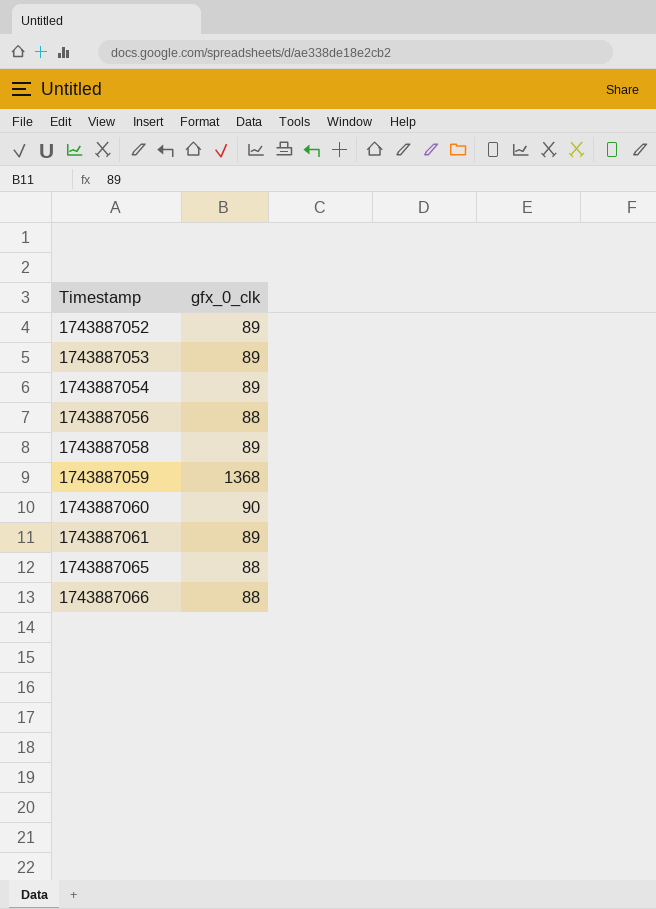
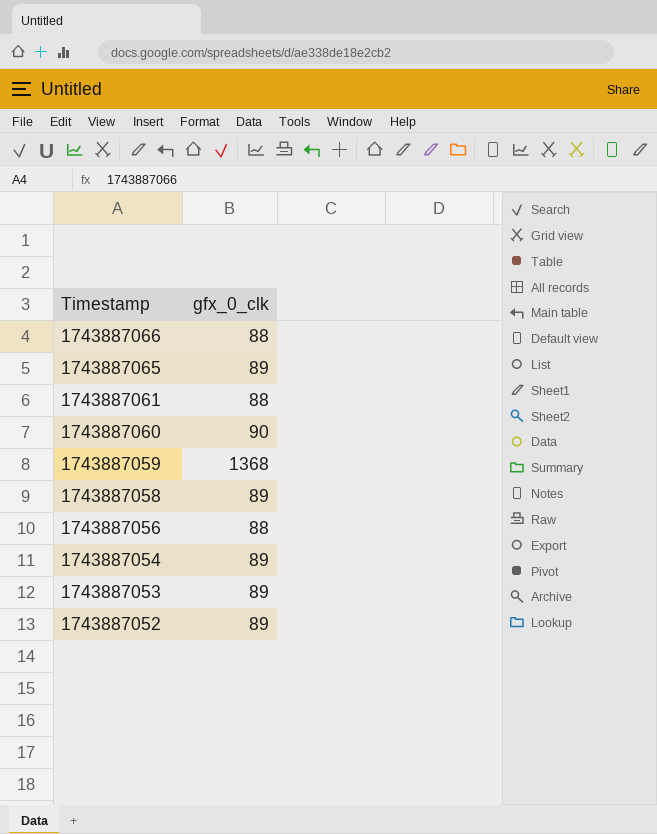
row order: Timestamp ascending -> Timestamp descending
1743887065 | gfx_0_clk: 88 -> 89
1743887061 | gfx_0_clk: 89 -> 88

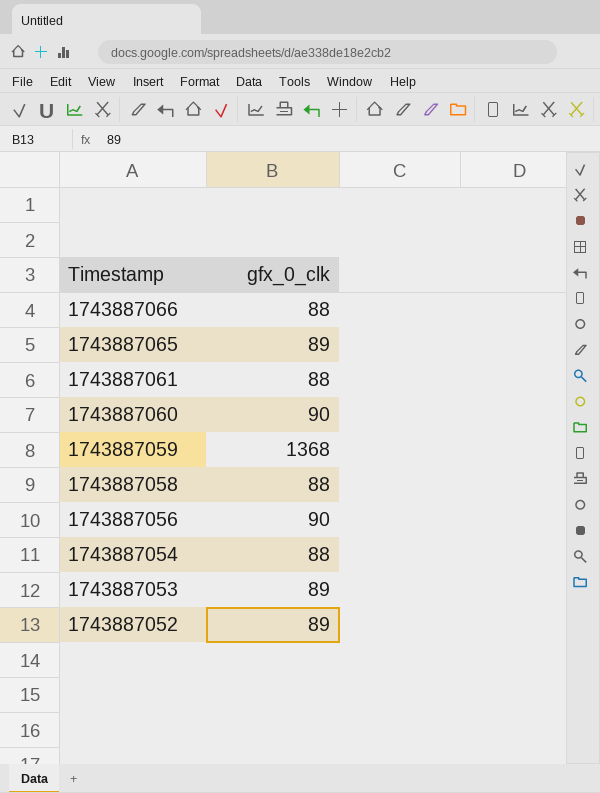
1743887058 | gfx_0_clk: 89 -> 88
1743887056 | gfx_0_clk: 88 -> 90
1743887054 | gfx_0_clk: 89 -> 88

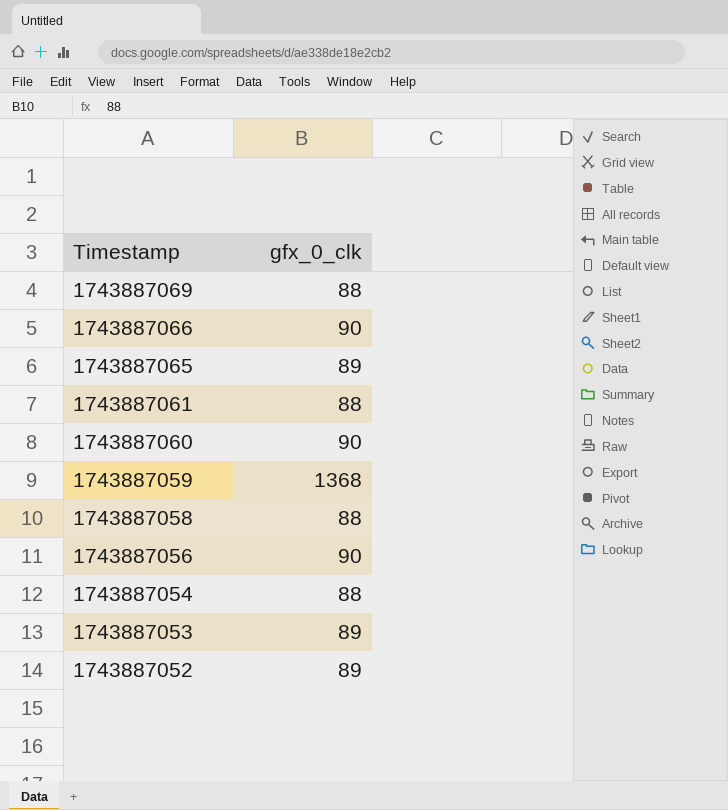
row 1743887069: none -> 88
1743887066 | gfx_0_clk: 88 -> 90

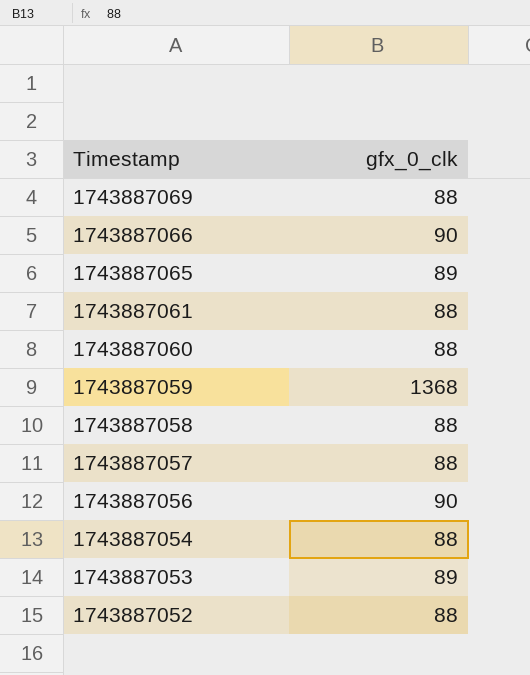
1743887060 | gfx_0_clk: 90 -> 88
row 1743887057: none -> 88
1743887052 | gfx_0_clk: 89 -> 88

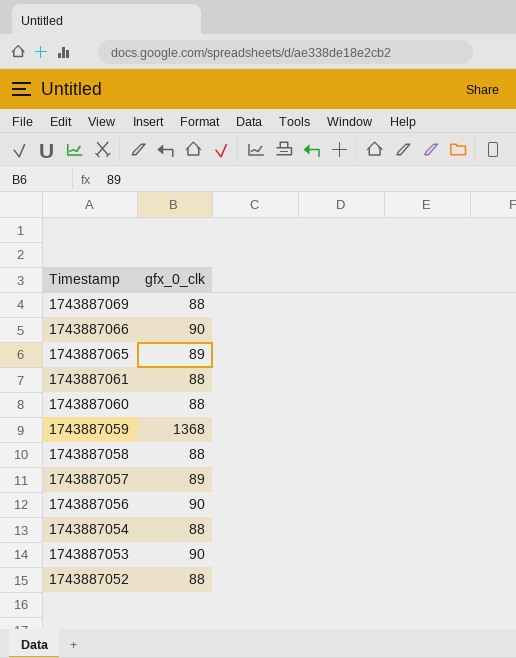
1743887057 | gfx_0_clk: 88 -> 89
1743887053 | gfx_0_clk: 89 -> 90

